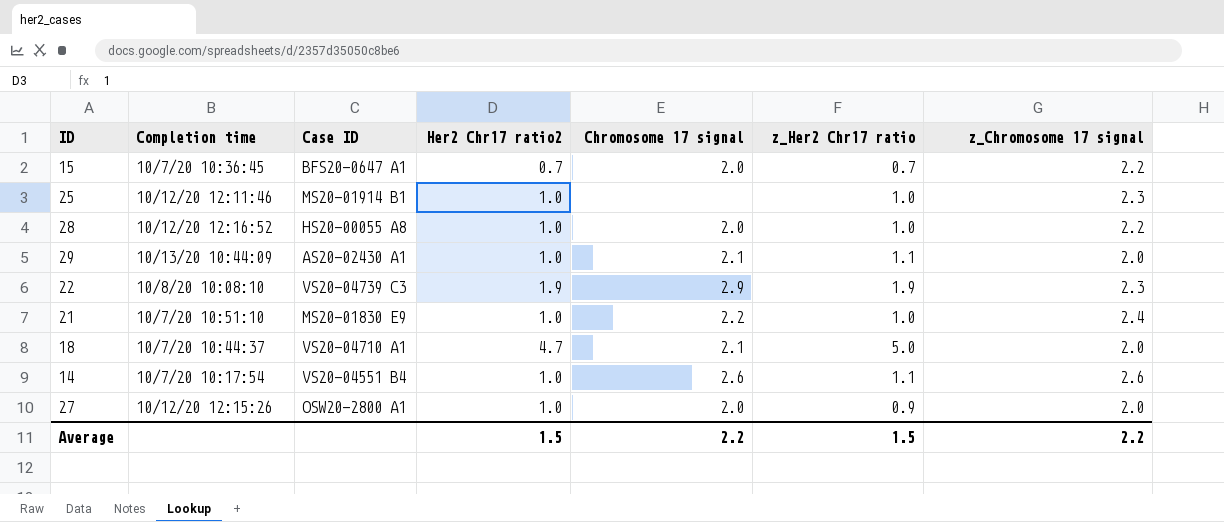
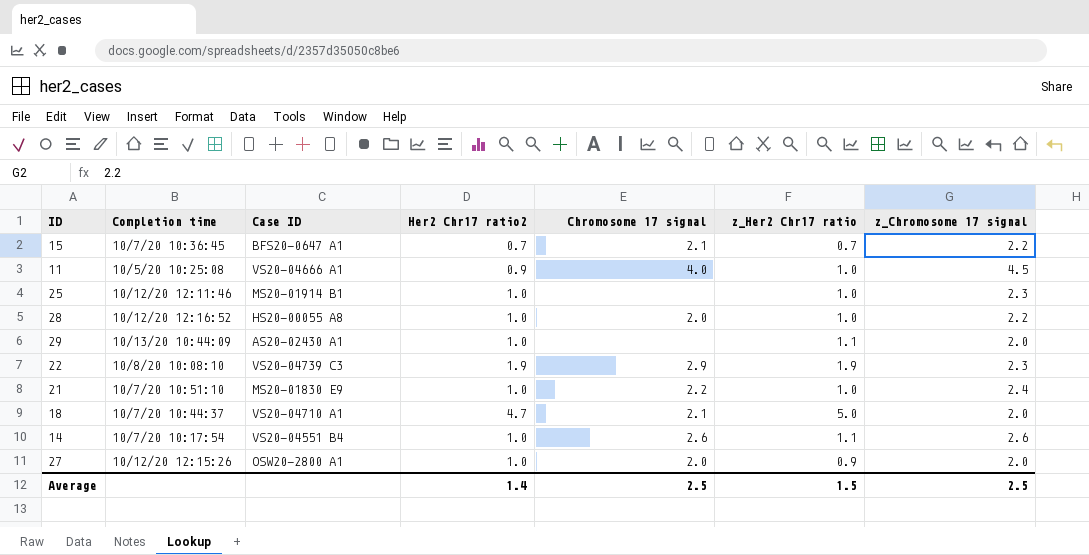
15 | Chromosome 17 signal: 2.0 -> 2.1
row 11: none -> 10/5/20 10:25:08 | VS20-04666 A1 | 0.9 | 4.0 | 1.0 | 4.5
29 | Chromosome 17 signal: 2.1 -> none
Average | Her2 Chr17 ratio2: 1.5 -> 1.4
Average | Chromosome 17 signal: 2.2 -> 2.5
Average | z_Chromosome 17 signal: 2.2 -> 2.5

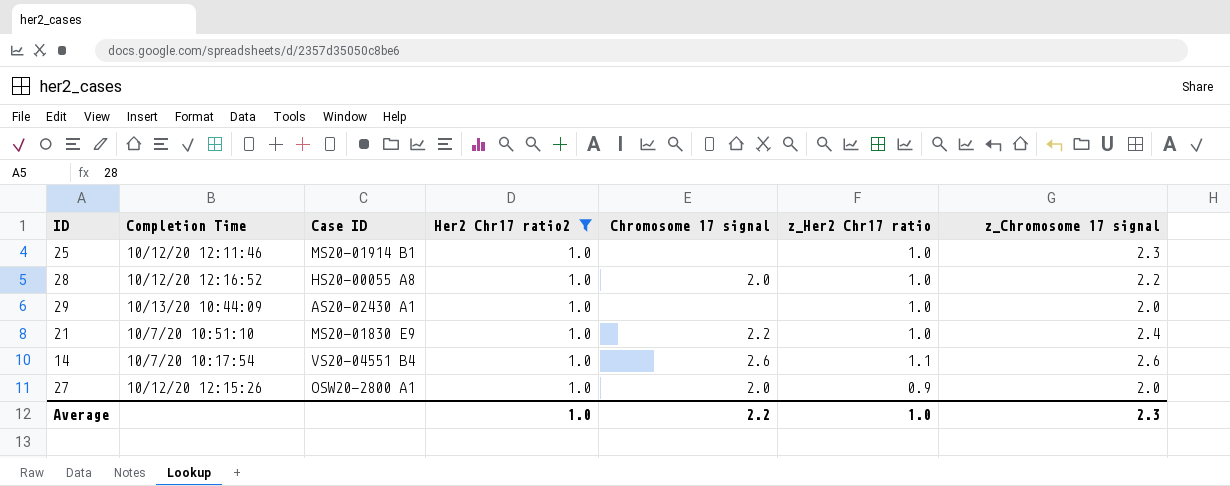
filter: none -> Her2 Chr17 ratio2 = 1.0
column name: Completion time -> Completion Time
29 | z_Her2 Chr17 ratio: 1.1 -> 1.0
Average | Her2 Chr17 ratio2: 1.4 -> 1.0
Average | Chromosome 17 signal: 2.5 -> 2.2
Average | z_Her2 Chr17 ratio: 1.5 -> 1.0
Average | z_Chromosome 17 signal: 2.5 -> 2.3

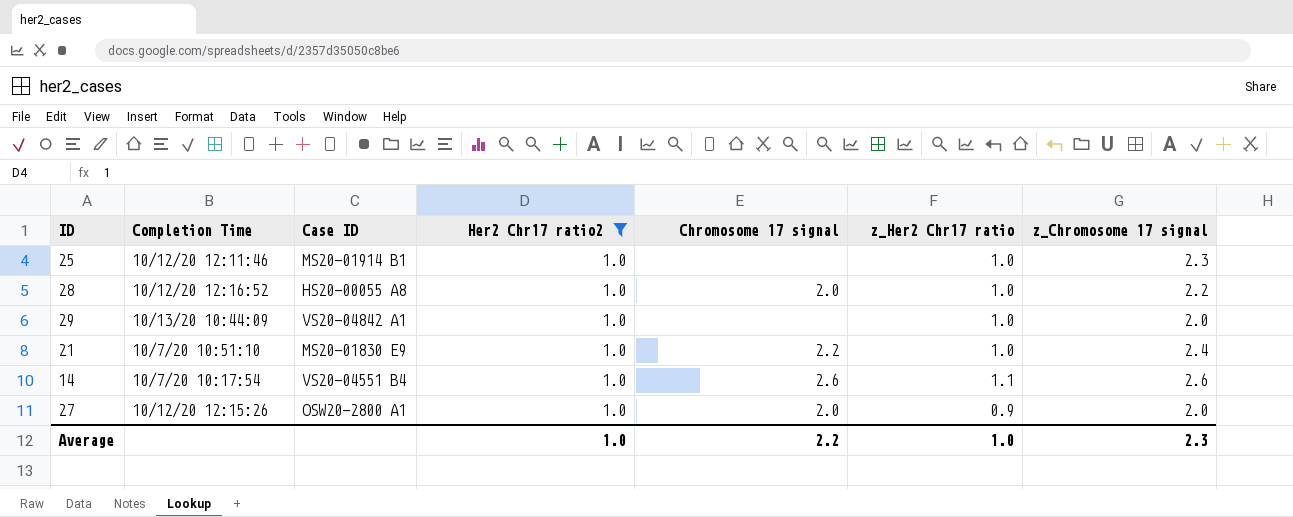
29 | Case ID: AS20-02430 A1 -> VS20-04842 A1

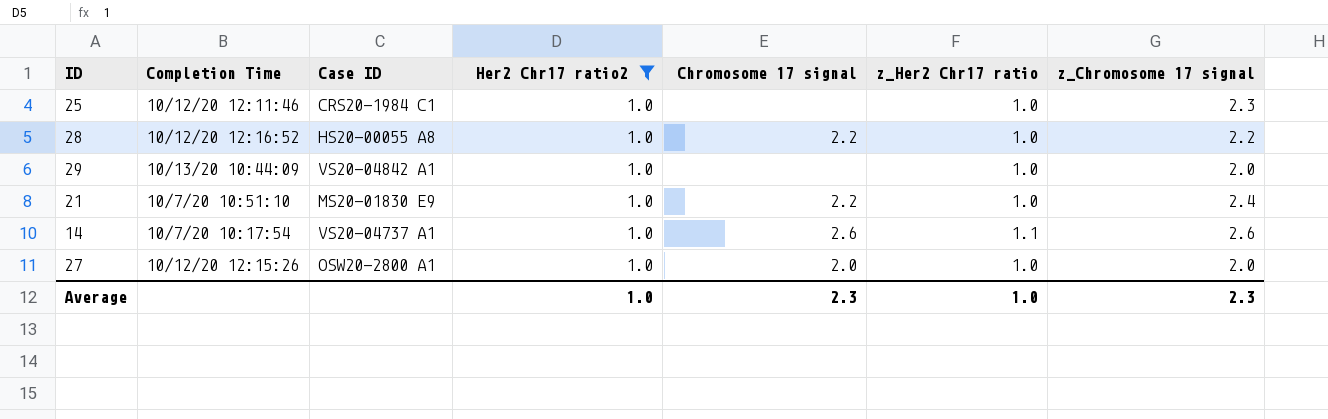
25 | Case ID: MS20-01914 B1 -> CRS20-1984 C1
28 | Chromosome 17 signal: 2.0 -> 2.2
14 | Case ID: VS20-04551 B4 -> VS20-04737 A1
27 | z_Her2 Chr17 ratio: 0.9 -> 1.0
Average | Chromosome 17 signal: 2.2 -> 2.3

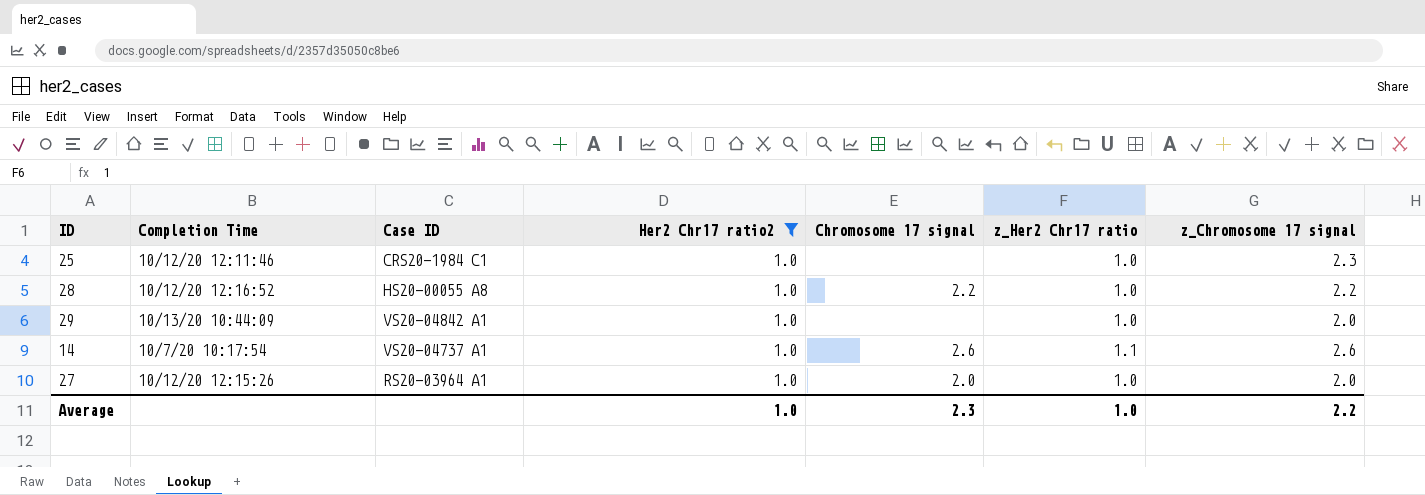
row 21: 10/7/20 10:51:10 | MS20-01830 E9 | 1.0 | 2.2 | 1.0 | 2.4 -> none
27 | Case ID: OSW20-2800 A1 -> RS20-03964 A1
Average | z_Chromosome 17 signal: 2.3 -> 2.2

